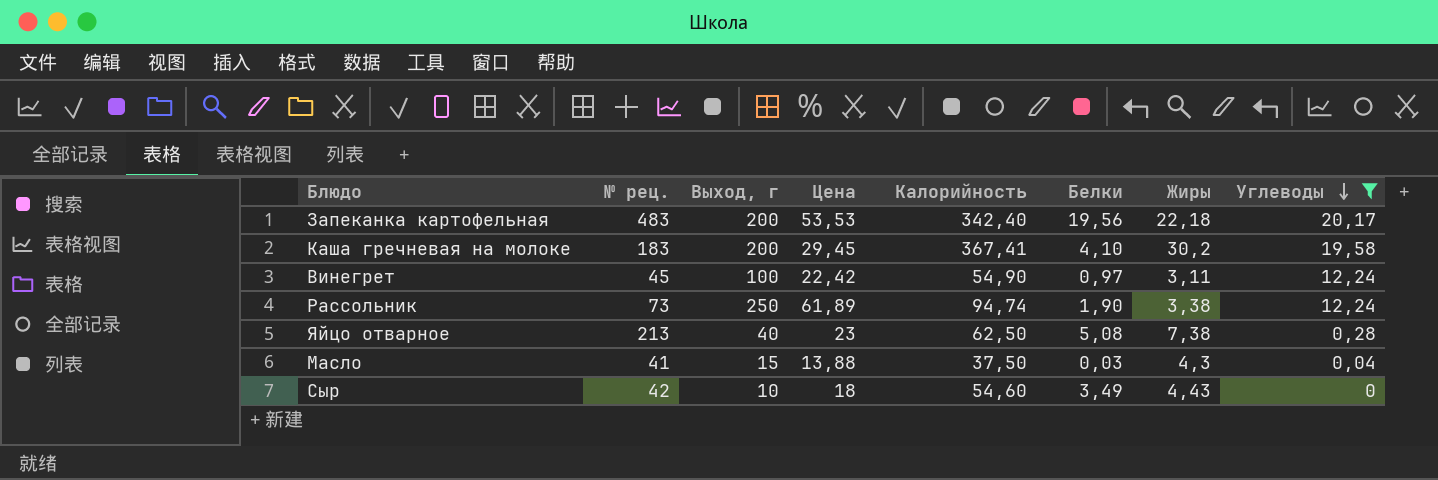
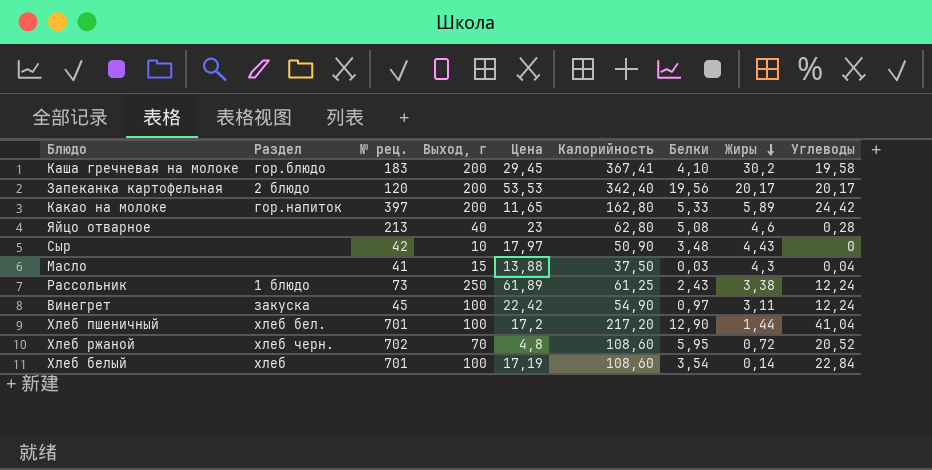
filter: Углеводы <= 20,17 -> none
row order: Углеводы descending -> Жиры descending
column Раздел | position: none -> 2
Запеканка картофельная | № рец.: 483 -> 120
Запеканка картофельная | Жиры: 22,18 -> 20,17
Яйцо отварное | Калорийность: 62,50 -> 62,80
Яйцо отварное | Жиры: 7,38 -> 4,6
Сыр | Цена: 18 -> 17,97
Сыр | Калорийность: 54,60 -> 50,90
Сыр | Белки: 3,49 -> 3,48
Рассольник | Калорийность: 94,74 -> 61,25
Рассольник | Белки: 1,90 -> 2,43

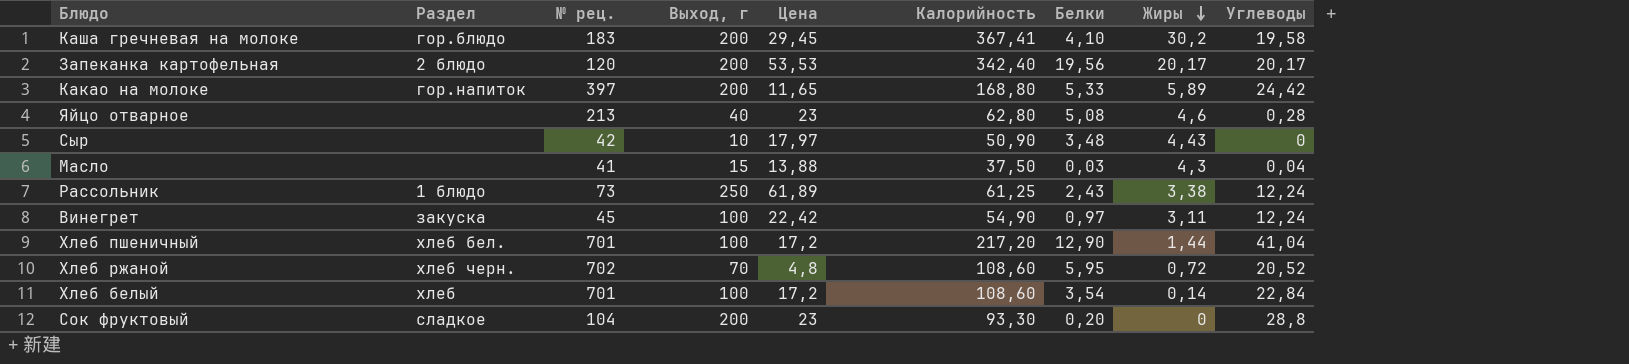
Какао на молоке | Калорийность: 162,80 -> 168,80
Хлеб белый | Цена: 17,19 -> 17,2
row Сок фруктовый: none -> сладкое | 104 | 200 | 23 | 93,30 | 0,20 | 0 | 28,8

